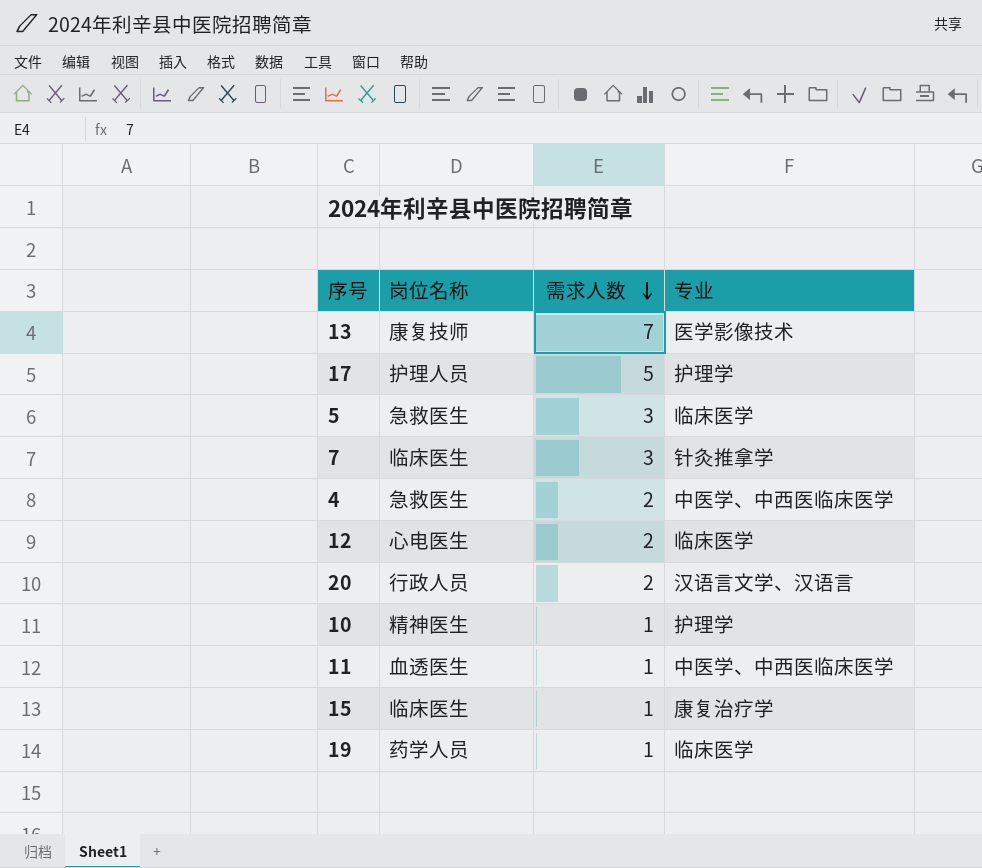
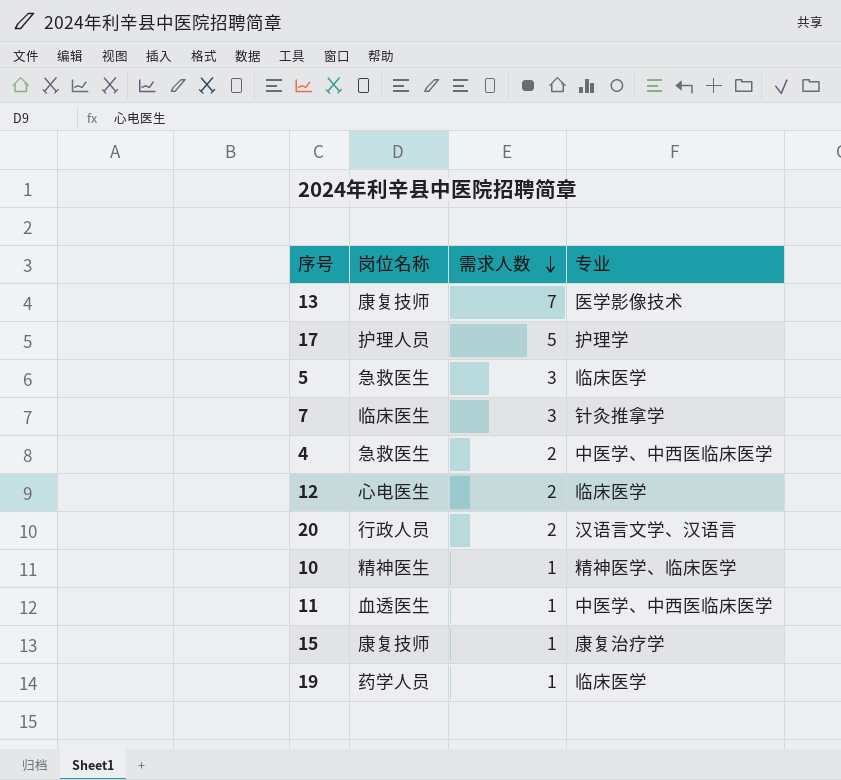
10 | 专业: 护理学 -> 精神医学、临床医学
15 | 岗位名称: 临床医生 -> 康复技师

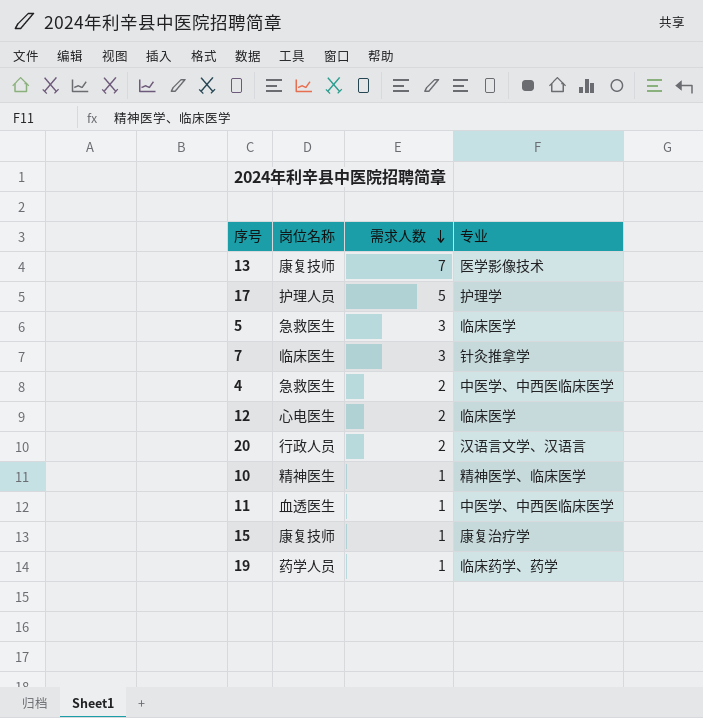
19 | 专业: 临床医学 -> 临床药学、药学

